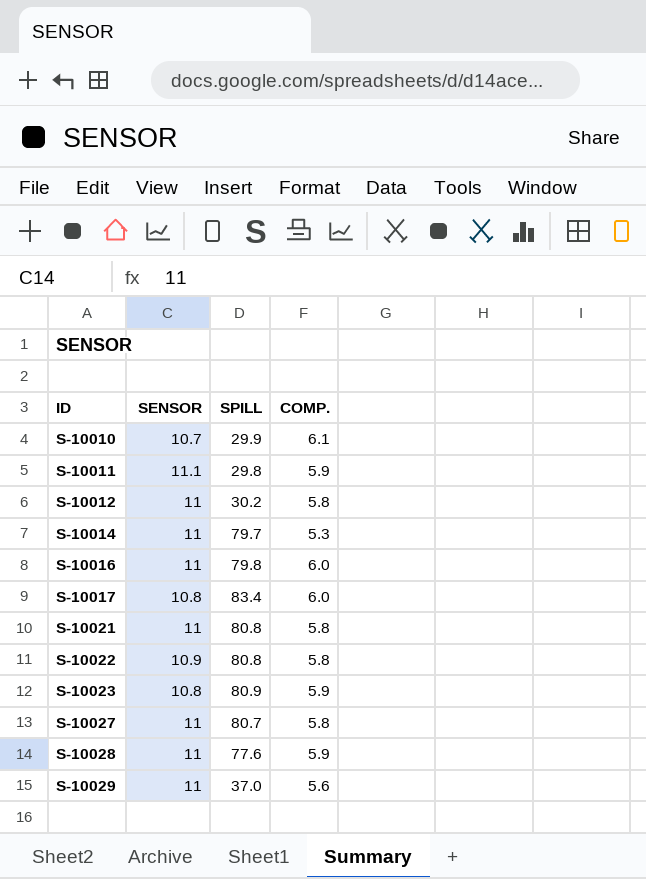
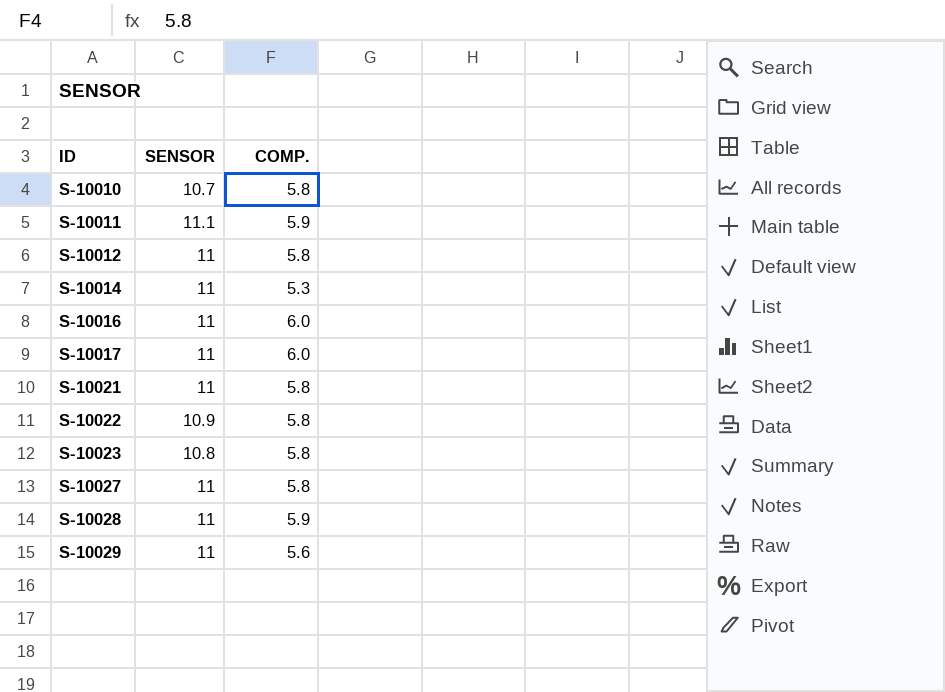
column SPILL | position: 3 -> none
S-10010 | COMP.: 6.1 -> 5.8
S-10017 | SENSOR: 10.8 -> 11
S-10023 | COMP.: 5.9 -> 5.8

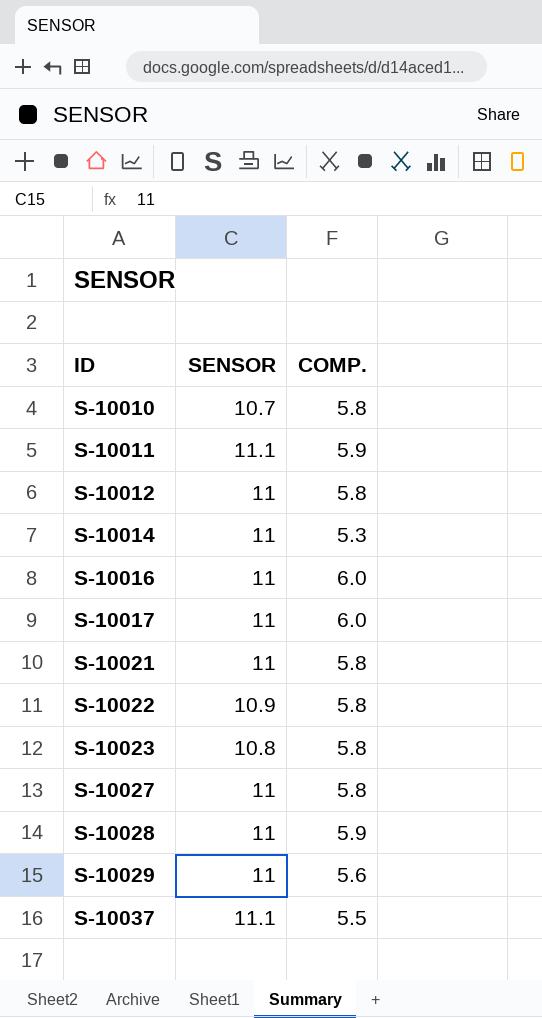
row S-10037: none -> 11.1 | 5.5

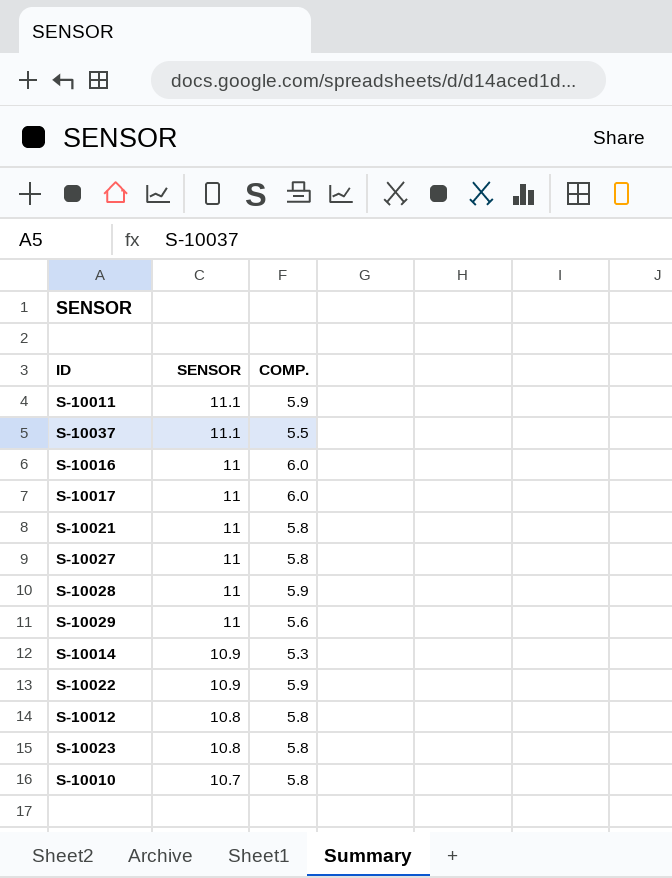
row order: ID ascending -> SENSOR descending
S-10014 | SENSOR: 11 -> 10.9
S-10022 | COMP.: 5.8 -> 5.9
S-10012 | SENSOR: 11 -> 10.8

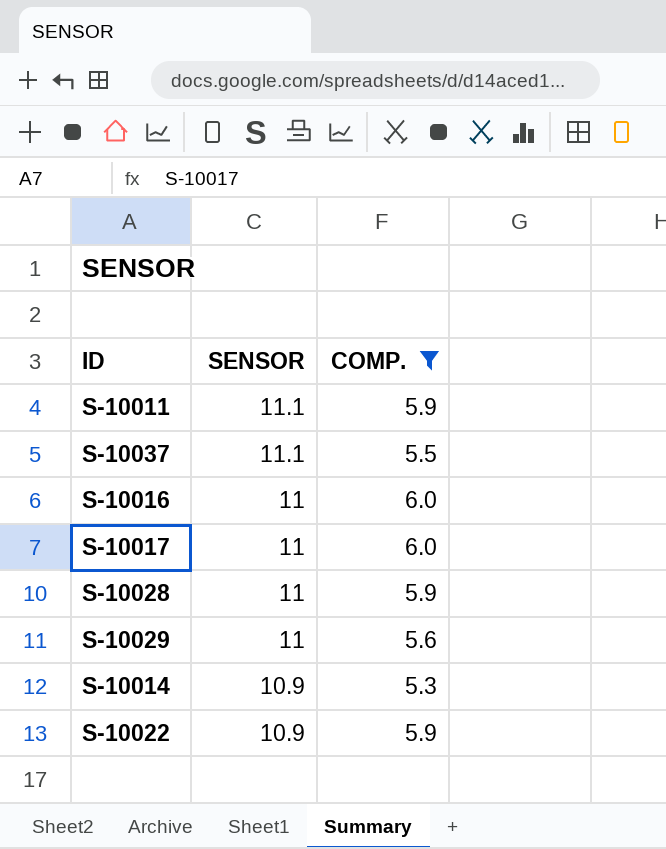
filter: none -> COMP. != 5.8

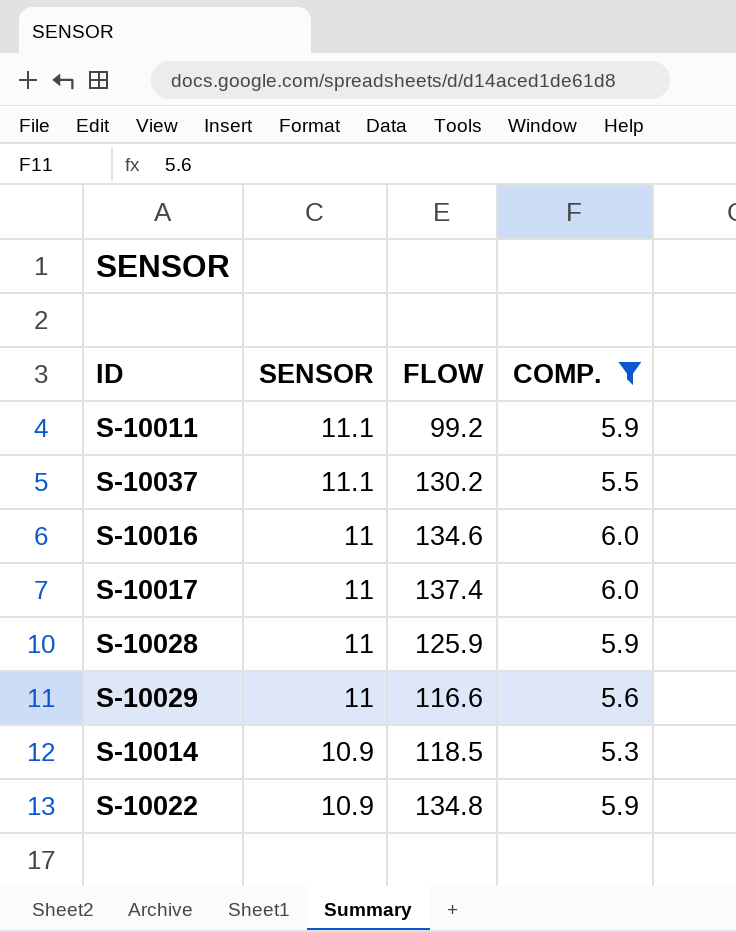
column FLOW | position: none -> 3

